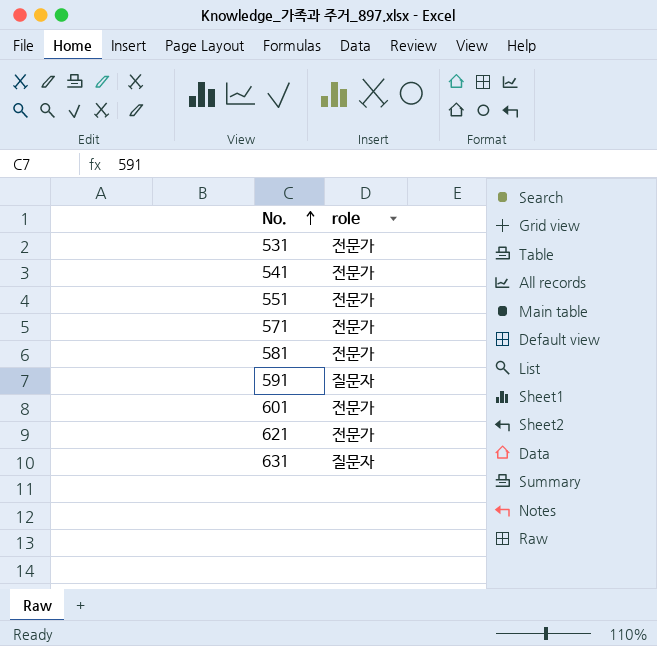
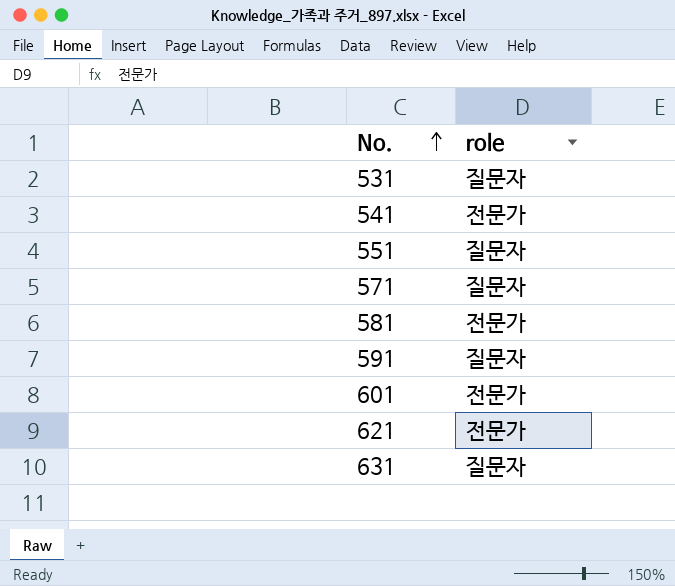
531 | role: 전문가 -> 질문자
551 | role: 전문가 -> 질문자
571 | role: 전문가 -> 질문자

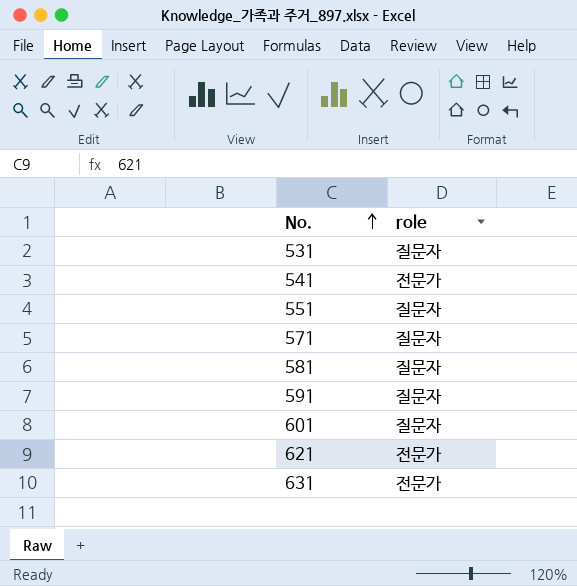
581 | role: 전문가 -> 질문자
601 | role: 전문가 -> 질문자
631 | role: 질문자 -> 전문가

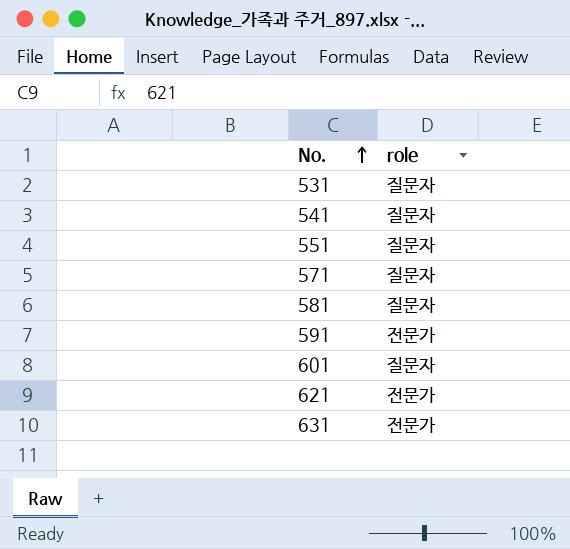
541 | role: 전문가 -> 질문자
591 | role: 질문자 -> 전문가

